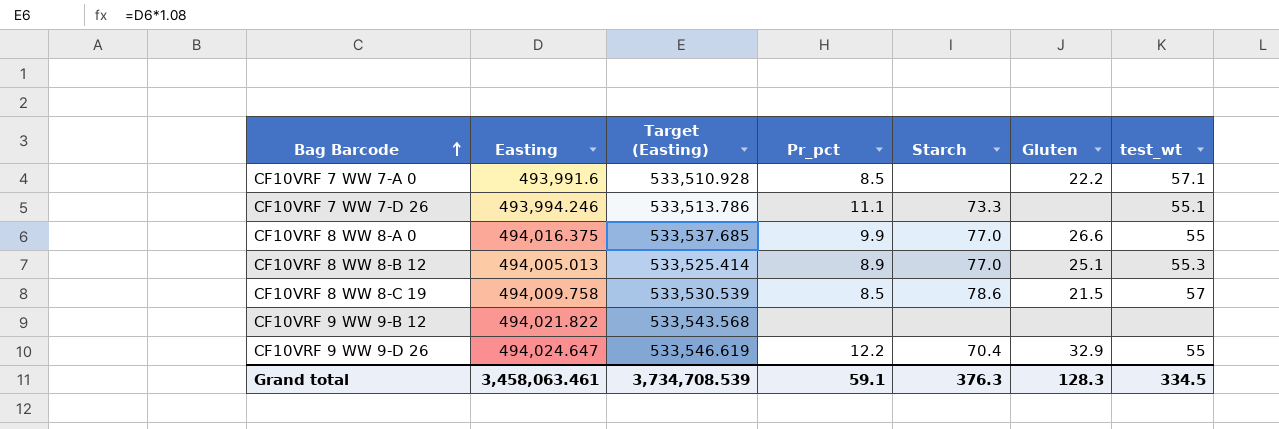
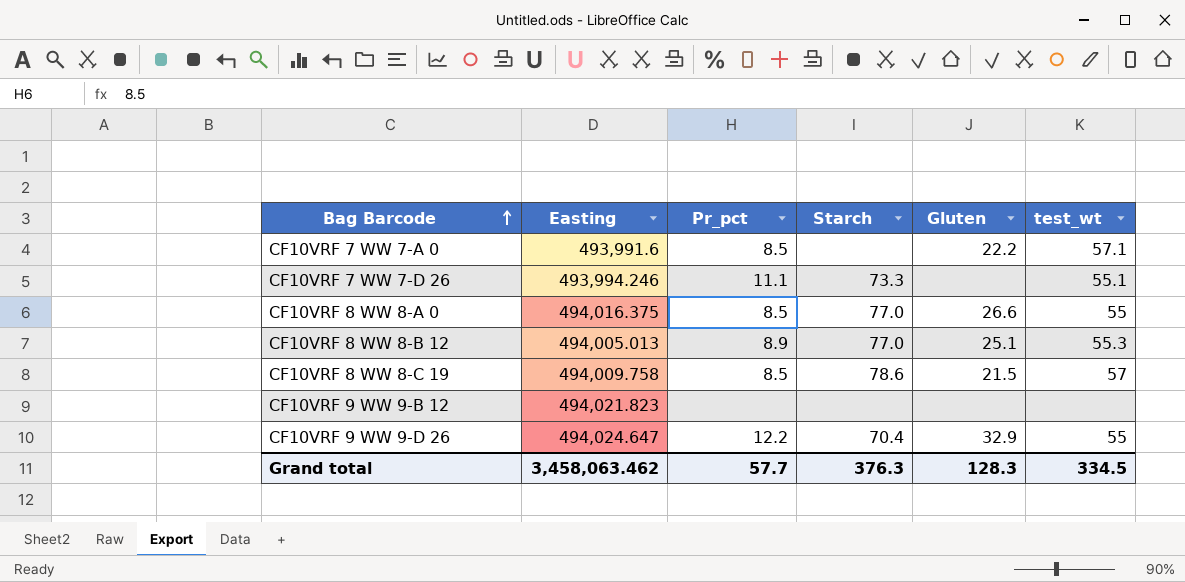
column Target (Easting) | formula: [Easting] * 1.08 -> none
CF10VRF 8 WW 8-A 0 | Pr_pct: 9.9 -> 8.5
CF10VRF 9 WW 9-B 12 | Easting: 494,021.822 -> 494,021.823
Grand total | Easting: 3,458,063.461 -> 3,458,063.462
Grand total | Pr_pct: 59.1 -> 57.7

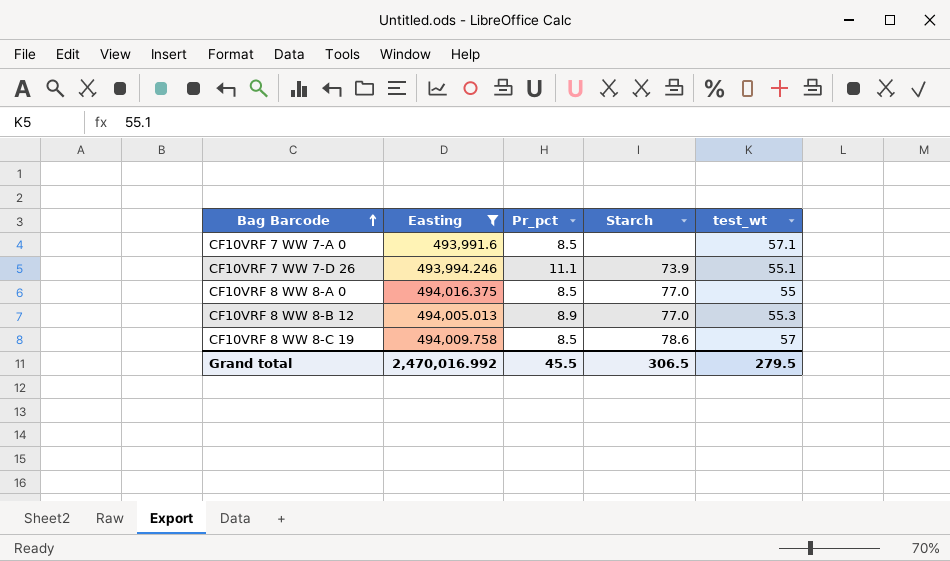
filter: none -> Easting <= 494,016.375
column Gluten | position: 5 -> none
CF10VRF 7 WW 7-D 26 | Starch: 73.3 -> 73.9
Grand total | Easting: 3,458,063.462 -> 2,470,016.992
Grand total | Pr_pct: 57.7 -> 45.5
Grand total | Starch: 376.3 -> 306.5
Grand total | test_wt: 334.5 -> 279.5

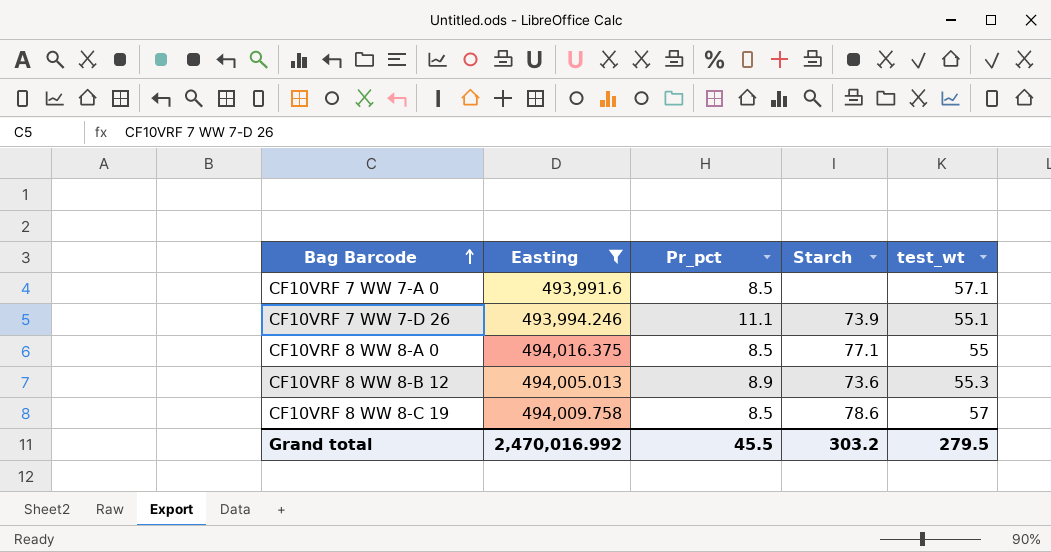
CF10VRF 8 WW 8-A 0 | Starch: 77.0 -> 77.1
CF10VRF 8 WW 8-B 12 | Starch: 77.0 -> 73.6
Grand total | Starch: 306.5 -> 303.2

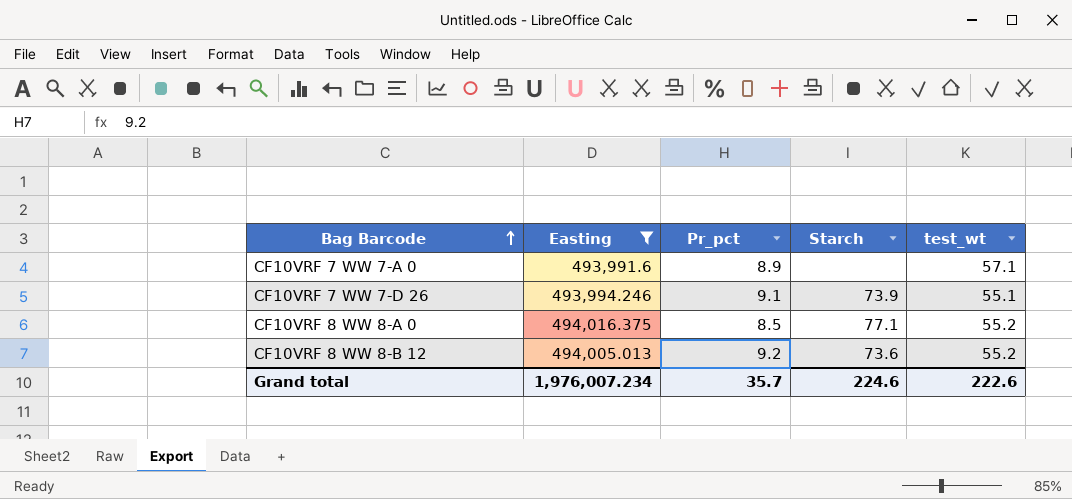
row CF10VRF 8 WW 8-C 19: 494,009.758 | 8.5 | 78.6 | 57 -> none
CF10VRF 7 WW 7-A 0 | Pr_pct: 8.5 -> 8.9
CF10VRF 7 WW 7-D 26 | Pr_pct: 11.1 -> 9.1
CF10VRF 8 WW 8-A 0 | test_wt: 55 -> 55.2
CF10VRF 8 WW 8-B 12 | Pr_pct: 8.9 -> 9.2
CF10VRF 8 WW 8-B 12 | test_wt: 55.3 -> 55.2
Grand total | Easting: 2,470,016.992 -> 1,976,007.234
Grand total | Pr_pct: 45.5 -> 35.7
Grand total | Starch: 303.2 -> 224.6
Grand total | test_wt: 279.5 -> 222.6

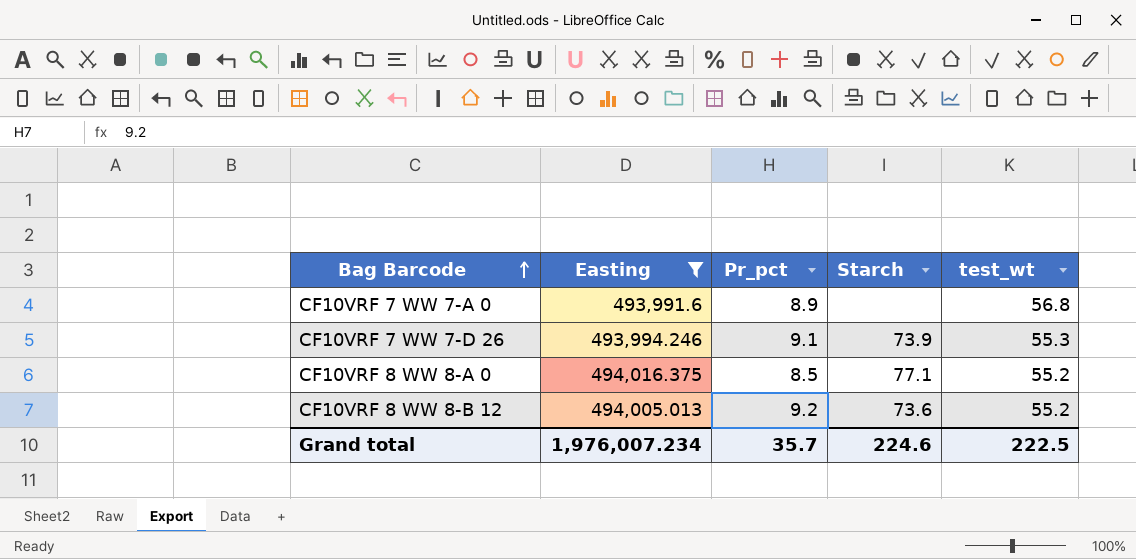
CF10VRF 7 WW 7-A 0 | test_wt: 57.1 -> 56.8
CF10VRF 7 WW 7-D 26 | test_wt: 55.1 -> 55.3
Grand total | test_wt: 222.6 -> 222.5

